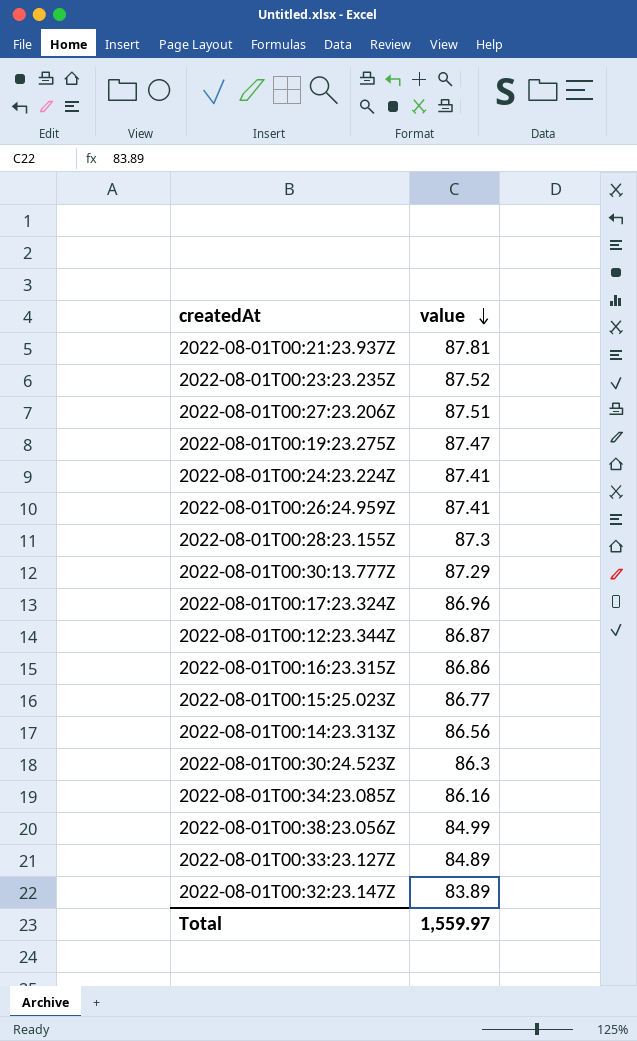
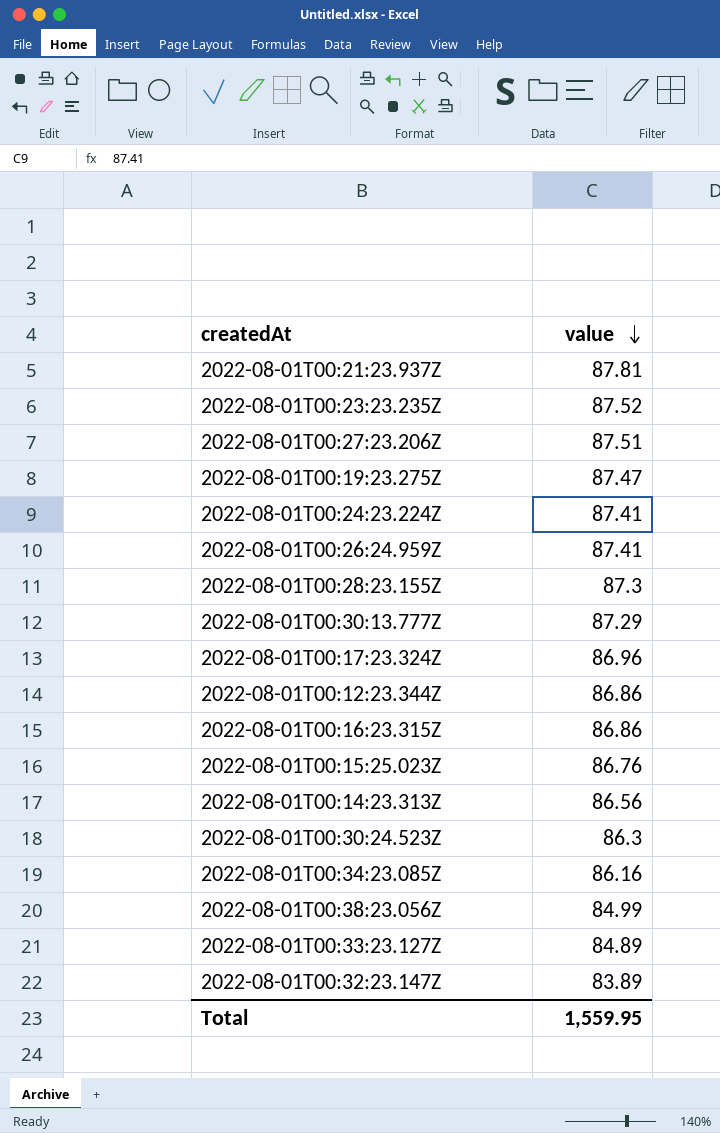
2022-08-01T00:12:23.344Z | value: 86.87 -> 86.86
2022-08-01T00:15:25.023Z | value: 86.77 -> 86.76
Total | value: 1,559.97 -> 1,559.95

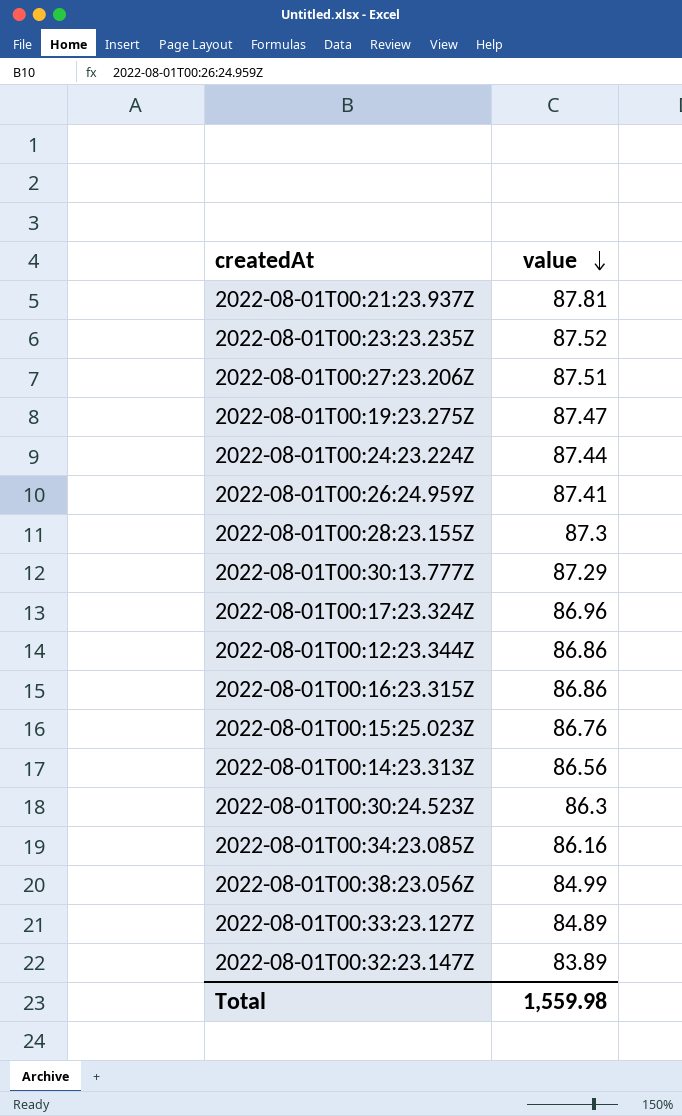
2022-08-01T00:24:23.224Z | value: 87.41 -> 87.44
Total | value: 1,559.95 -> 1,559.98

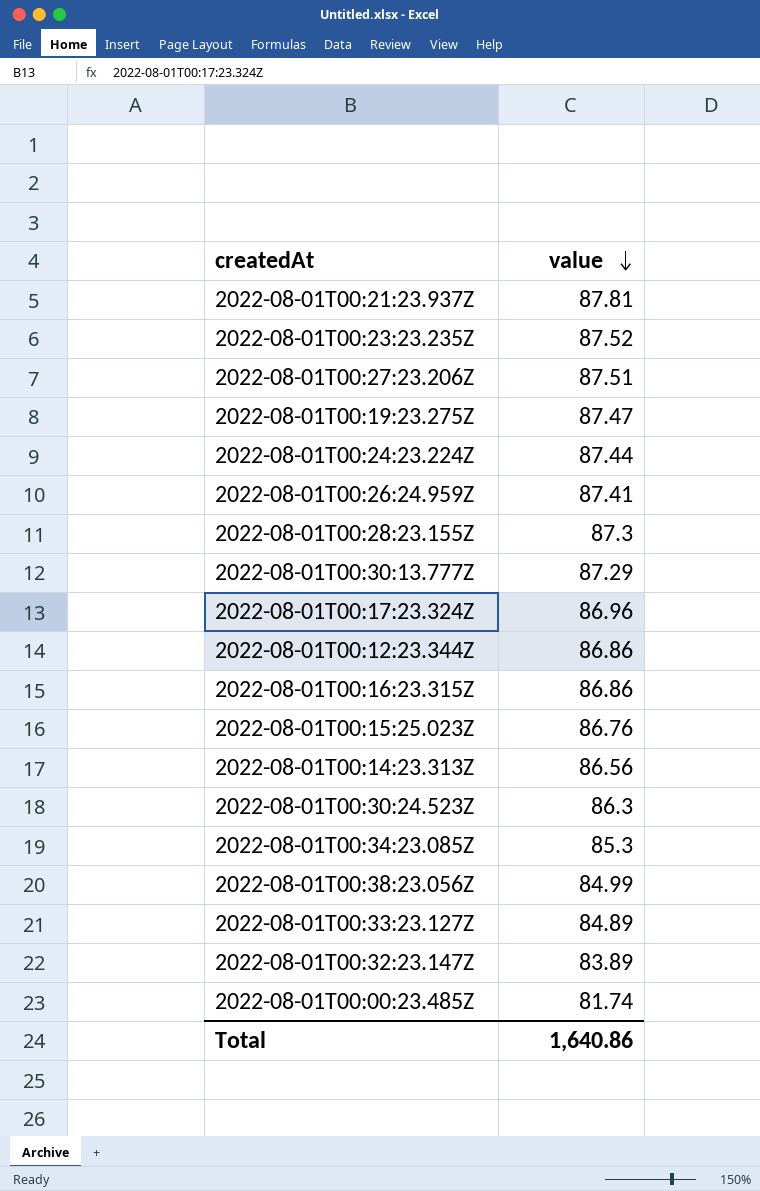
2022-08-01T00:34:23.085Z | value: 86.16 -> 85.3
row 2022-08-01T00:00:23.485Z: none -> 81.74
Total | value: 1,559.98 -> 1,640.86

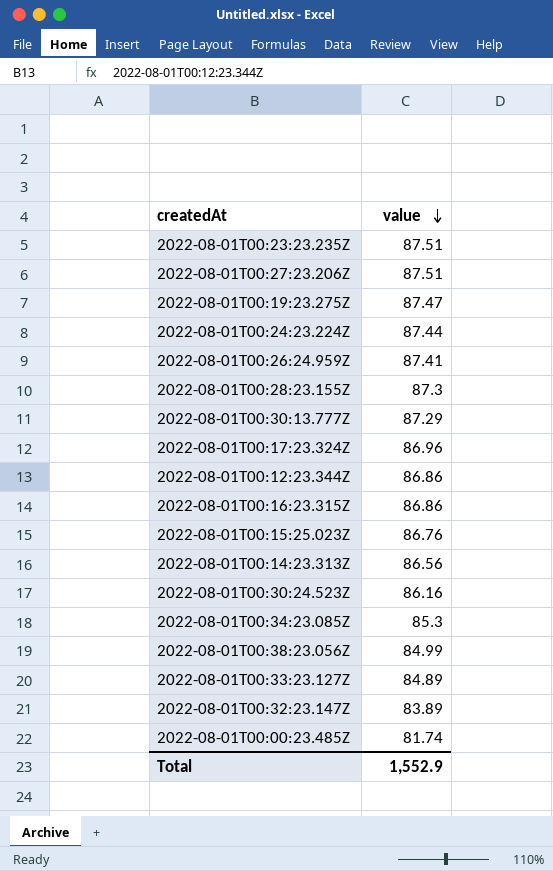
row 2022-08-01T00:21:23.937Z: 87.81 -> none
2022-08-01T00:23:23.235Z | value: 87.52 -> 87.51
2022-08-01T00:30:24.523Z | value: 86.3 -> 86.16
Total | value: 1,640.86 -> 1,552.9

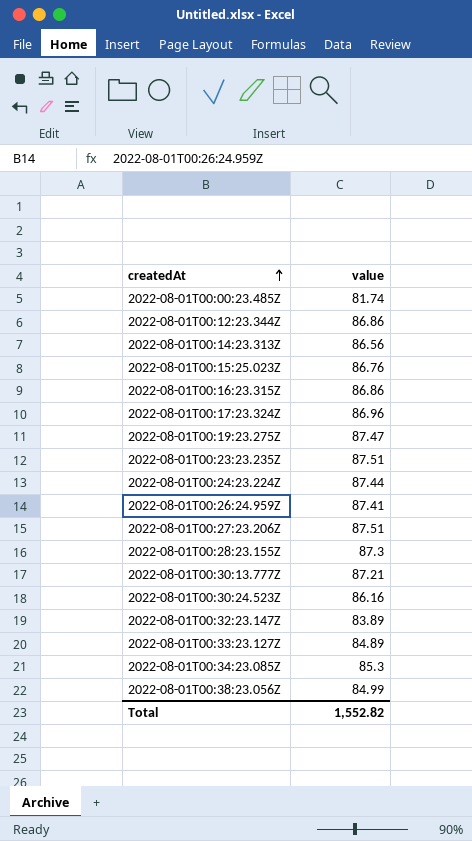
row order: value descending -> createdAt ascending
2022-08-01T00:30:13.777Z | value: 87.29 -> 87.21
Total | value: 1,552.9 -> 1,552.82

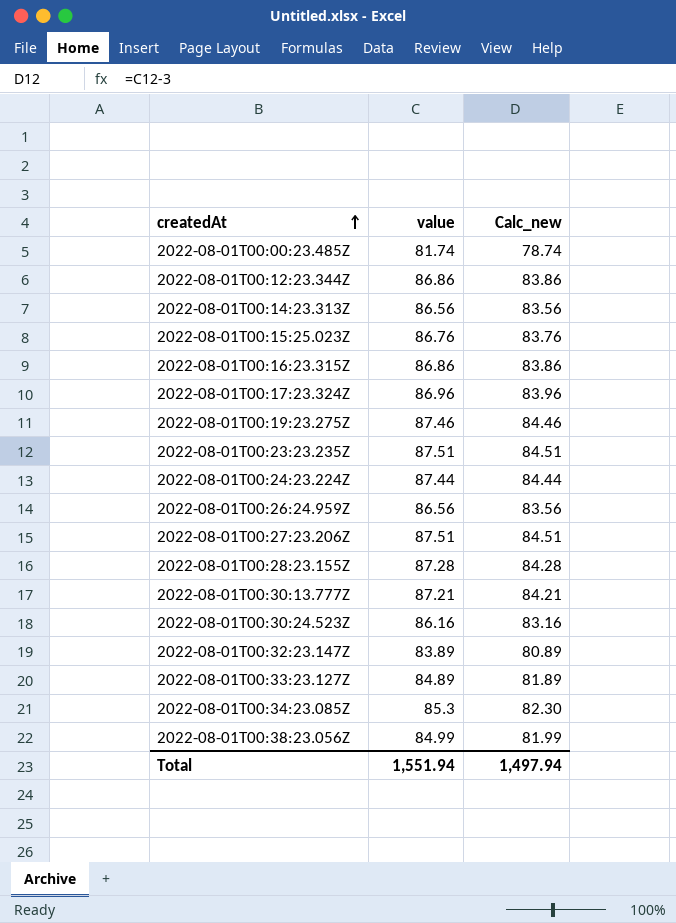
column Calc_new | formula: none -> [value] - 3
2022-08-01T00:19:23.275Z | value: 87.47 -> 87.46
2022-08-01T00:26:24.959Z | value: 87.41 -> 86.56
2022-08-01T00:28:23.155Z | value: 87.3 -> 87.28
Total | value: 1,552.82 -> 1,551.94

